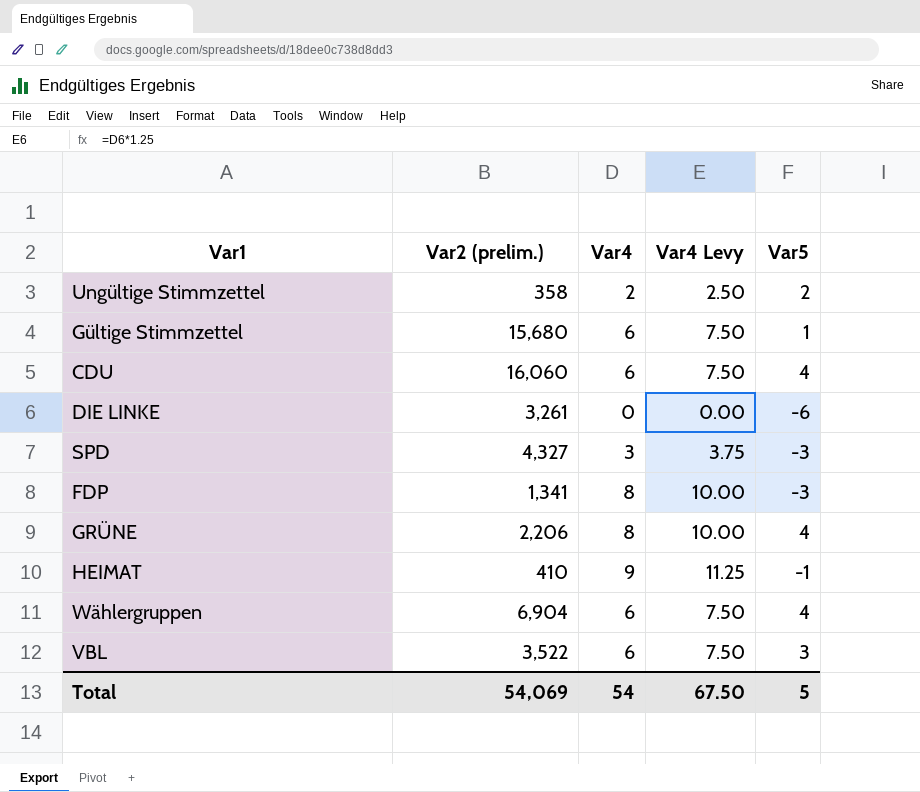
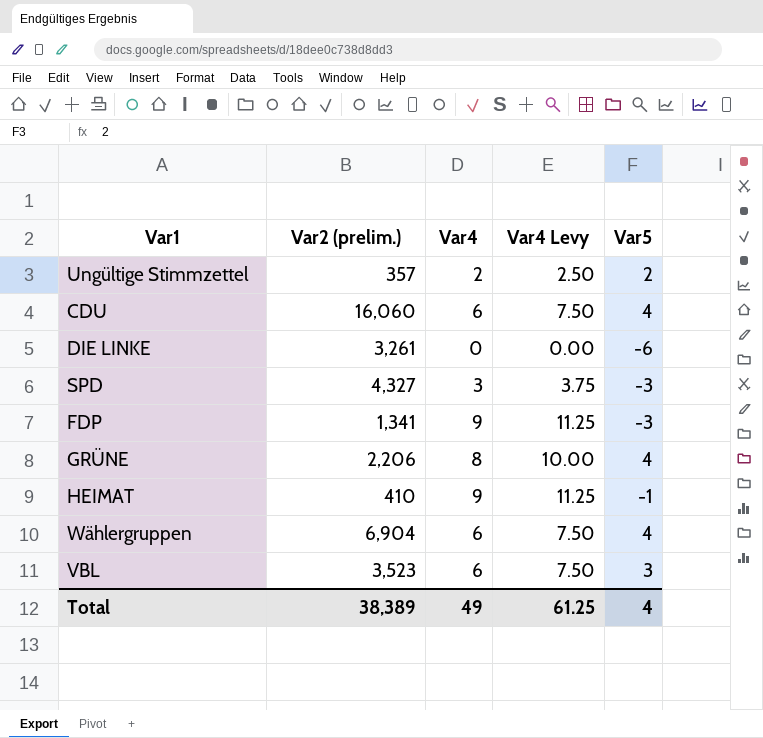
row Gültige Stimmzettel: 15,680 | 6 | 7.50 | 1 -> none
Ungültige Stimmzettel | Var2 (prelim.): 358 -> 357
FDP | Var4: 8 -> 9
FDP | Var4 Levy: 10.00 -> 11.25
VBL | Var2 (prelim.): 3,522 -> 3,523
Total | Var2 (prelim.): 54,069 -> 38,389
Total | Var4: 54 -> 49
Total | Var4 Levy: 67.50 -> 61.25
Total | Var5: 5 -> 4

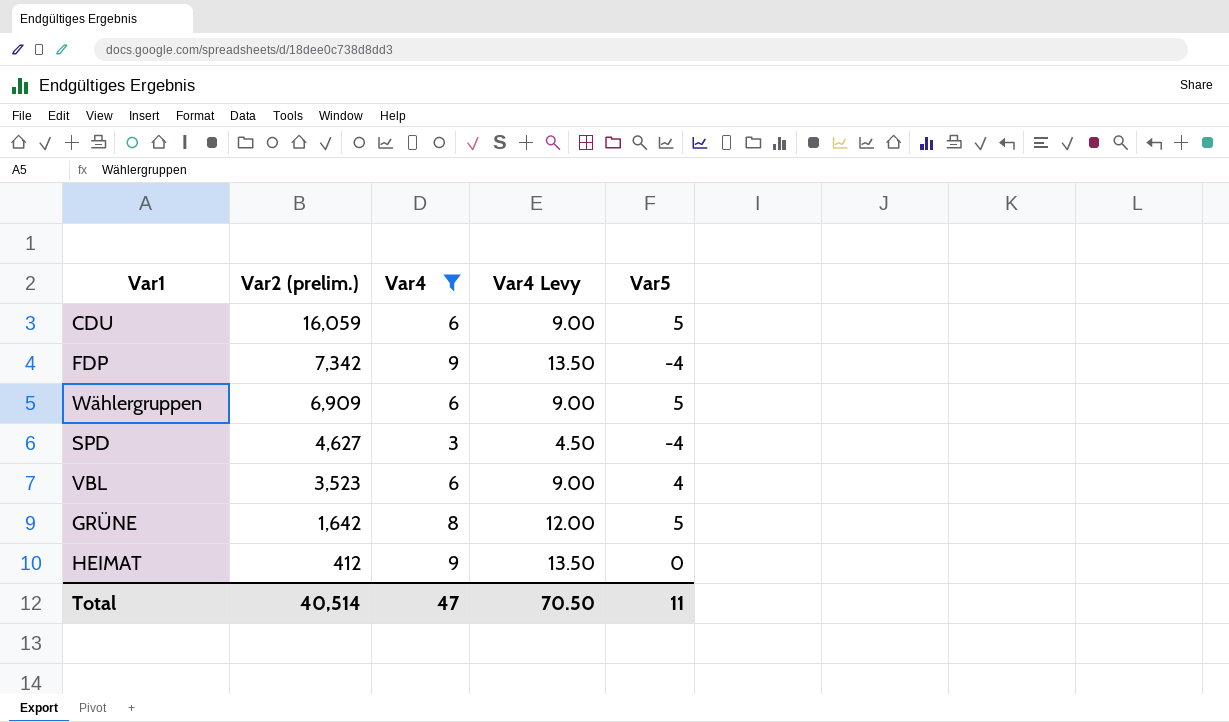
filter: none -> Var4 >= 3
row order: none -> Var2 (prelim.) descending
column Var4 Levy | formula: [Var4] * 1.25 -> [Var4] * 1.5
CDU | Var2 (prelim.): 16,060 -> 16,059
CDU | Var5: 4 -> 5
FDP | Var2 (prelim.): 1,341 -> 7,342
FDP | Var5: -3 -> -4
Wählergruppen | Var2 (prelim.): 6,904 -> 6,909
Wählergruppen | Var5: 4 -> 5
SPD | Var2 (prelim.): 4,327 -> 4,627
SPD | Var5: -3 -> -4
VBL | Var5: 3 -> 4
GRÜNE | Var2 (prelim.): 2,206 -> 1,642
GRÜNE | Var5: 4 -> 5
HEIMAT | Var2 (prelim.): 410 -> 412
HEIMAT | Var5: -1 -> 0
Total | Var2 (prelim.): 38,389 -> 40,514
Total | Var4: 49 -> 47
Total | Var4 Levy: 61.25 -> 70.50
Total | Var5: 4 -> 11

